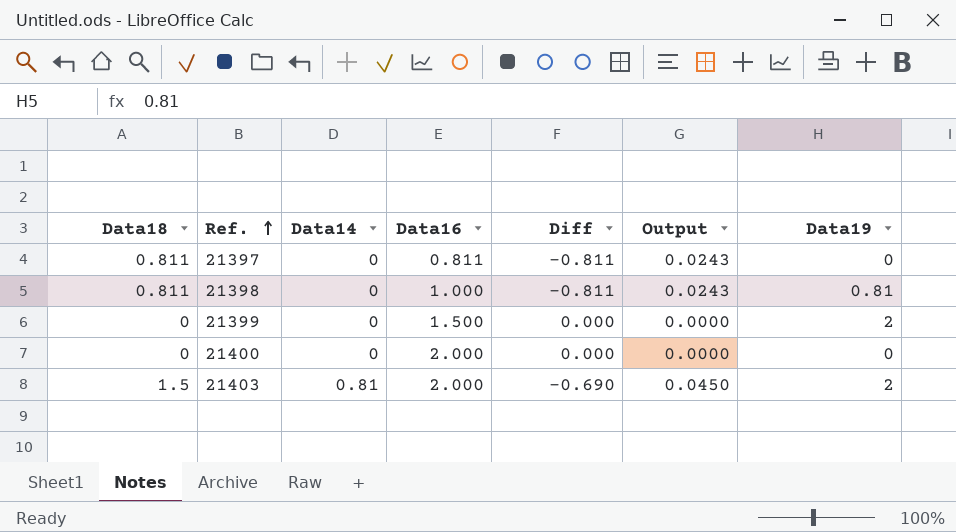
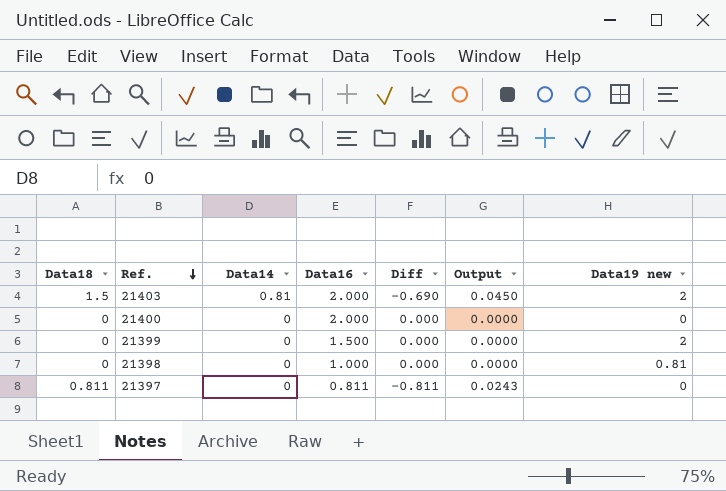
row order: Ref. ascending -> Ref. descending
column name: Data19 -> Data19 new
21398 | Data18: 0.811 -> 0
21398 | Diff: -0.811 -> 0.000
21398 | Output: 0.0243 -> 0.0000

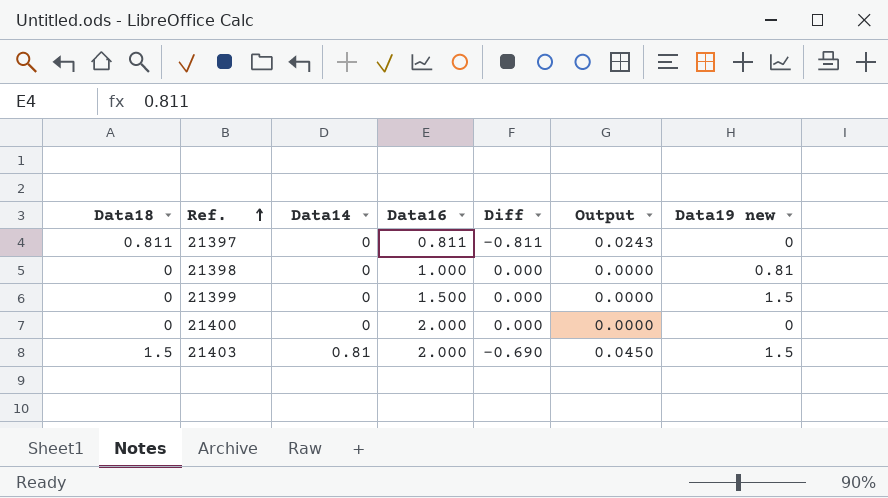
row order: Ref. descending -> Ref. ascending
21399 | Data19 new: 2 -> 1.5
21403 | Data19 new: 2 -> 1.5

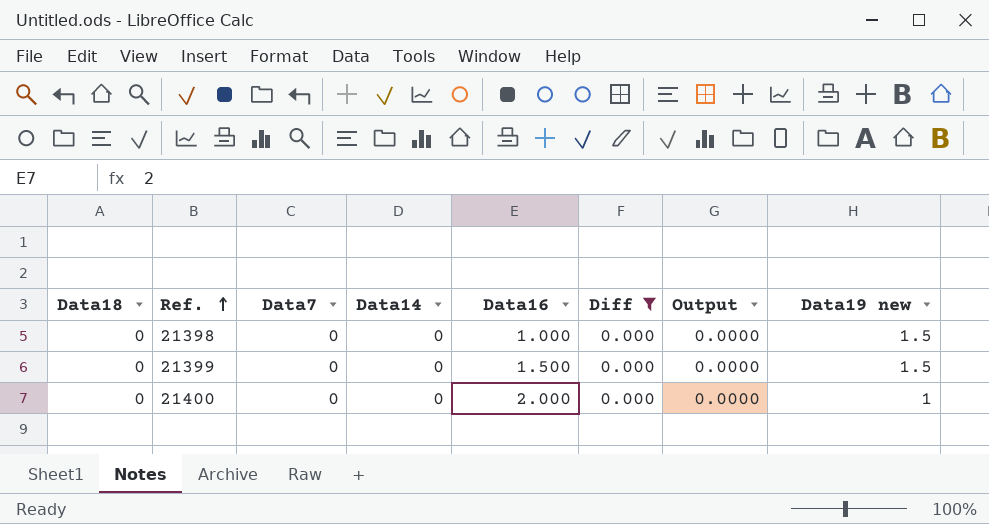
filter: none -> Diff = 0.000
column Data7 | position: none -> 3
21398 | Data19 new: 0.81 -> 1.5
21400 | Data19 new: 0 -> 1

